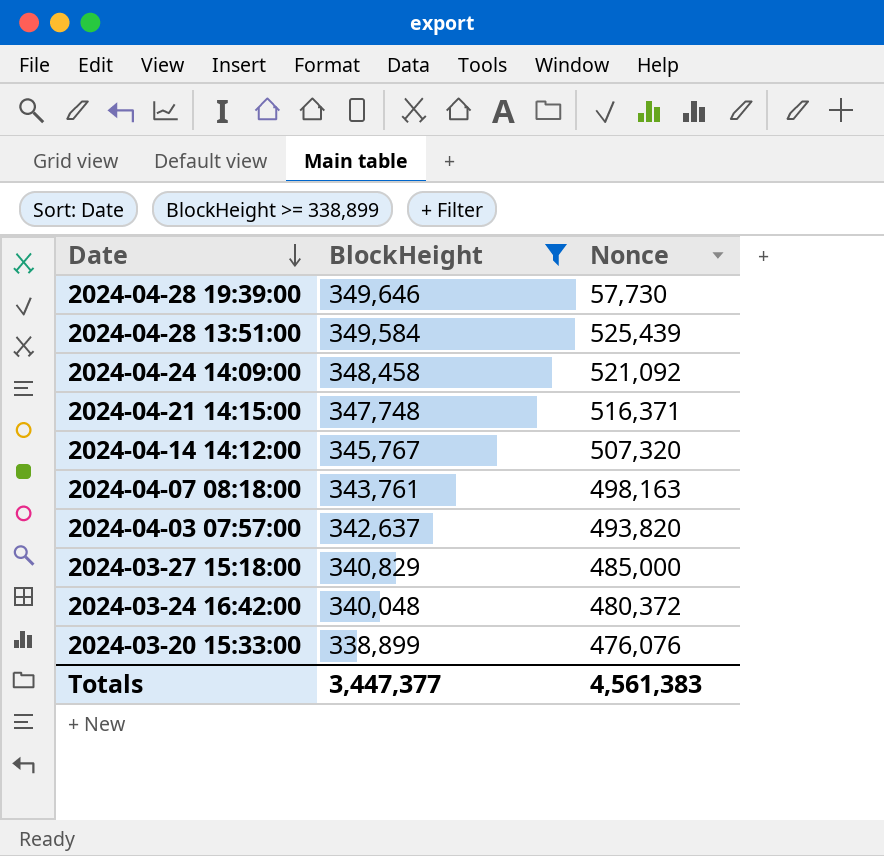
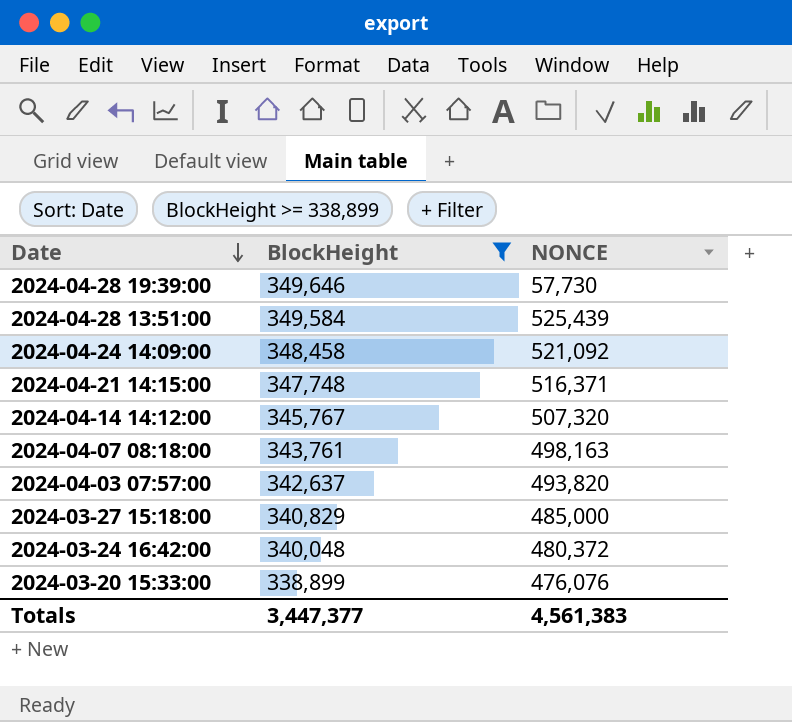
column name: Nonce -> NONCE

